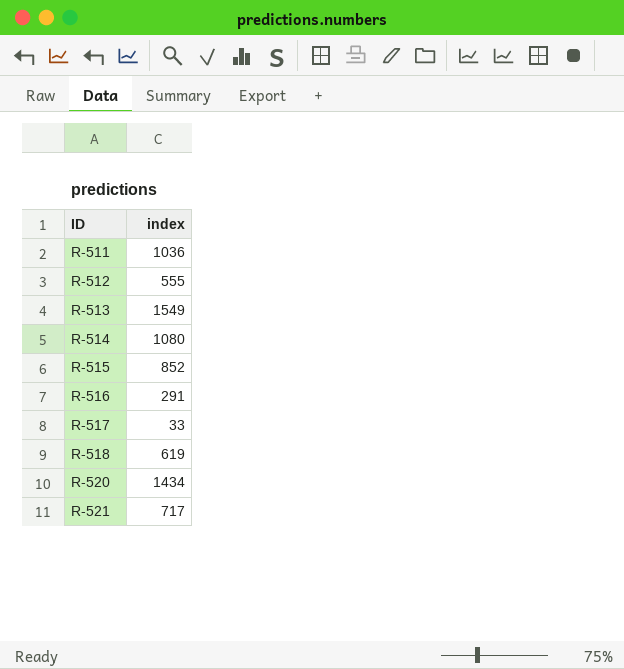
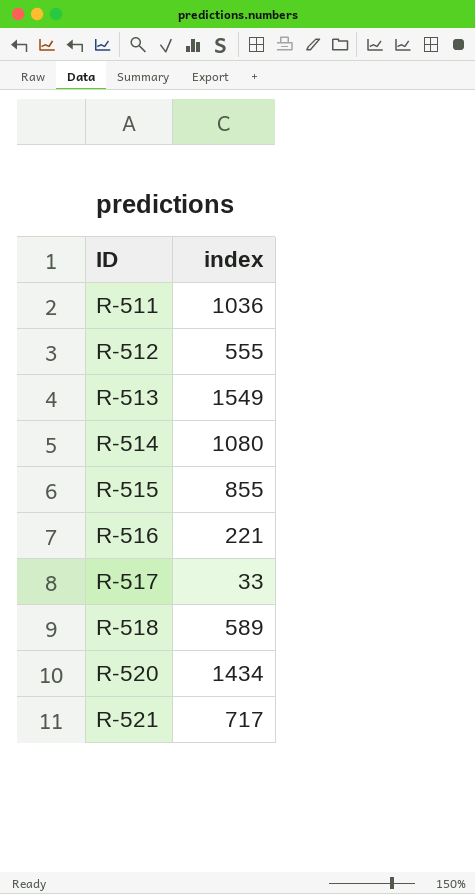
R-515 | index: 852 -> 855
R-516 | index: 291 -> 221
R-518 | index: 619 -> 589

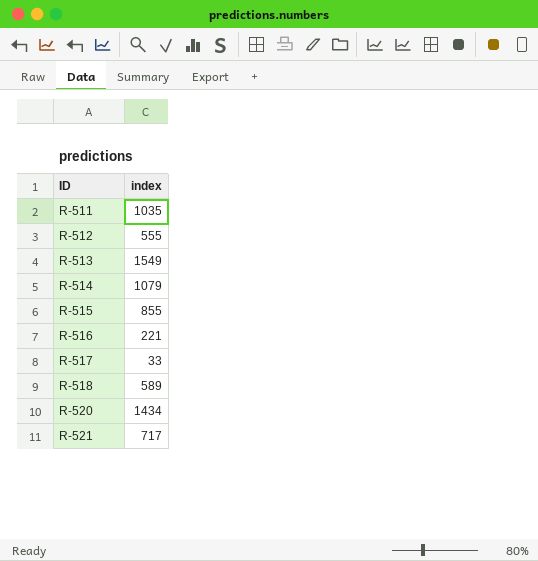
R-511 | index: 1036 -> 1035
R-514 | index: 1080 -> 1079

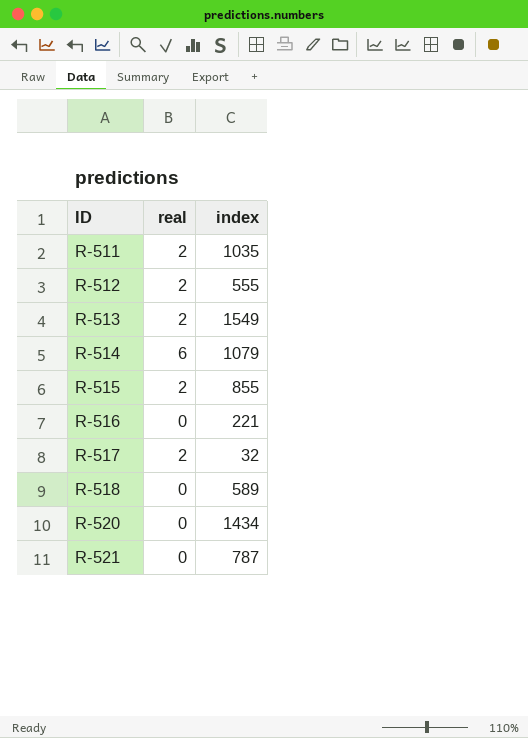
column real | position: none -> 2
R-517 | index: 33 -> 32
R-521 | index: 717 -> 787

